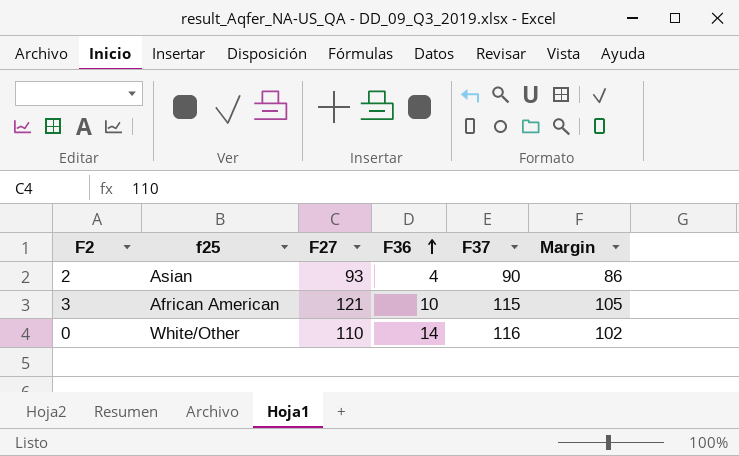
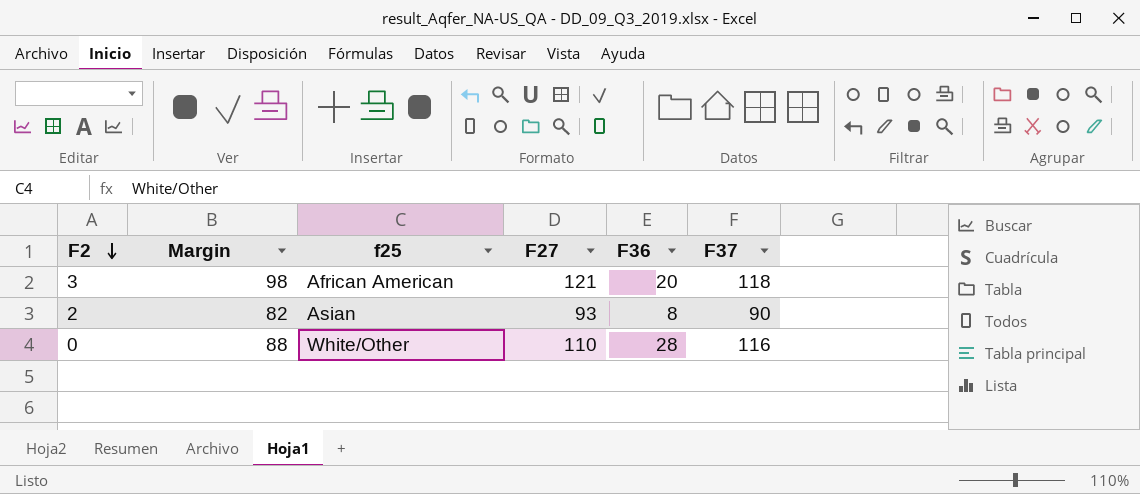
row order: F36 ascending -> F2 descending
column Margin | position: 6 -> 2
3 | Margin: 105 -> 98
3 | F36: 10 -> 20
3 | F37: 115 -> 118
2 | Margin: 86 -> 82
2 | F36: 4 -> 8
0 | Margin: 102 -> 88
0 | F36: 14 -> 28

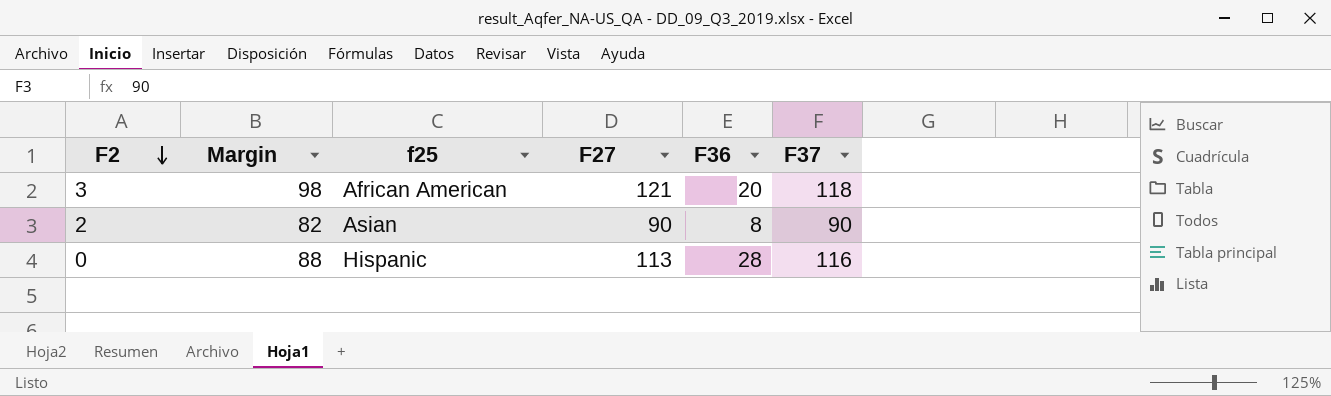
2 | F27: 93 -> 90
0 | f25: White/Other -> Hispanic
0 | F27: 110 -> 113

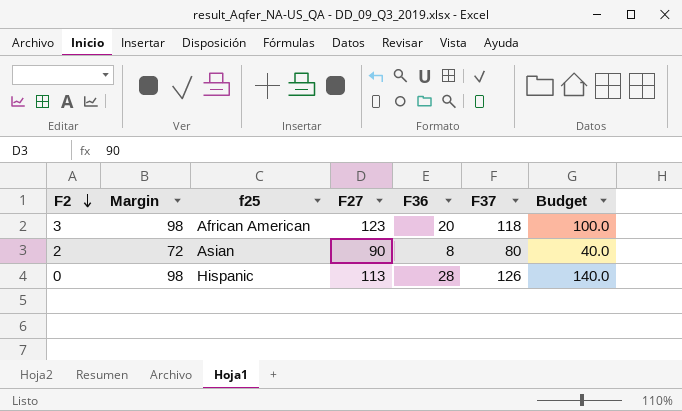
column Budget | formula: none -> [F36] * 5
3 | F27: 121 -> 123
2 | Margin: 82 -> 72
2 | F37: 90 -> 80
0 | Margin: 88 -> 98
0 | F37: 116 -> 126

